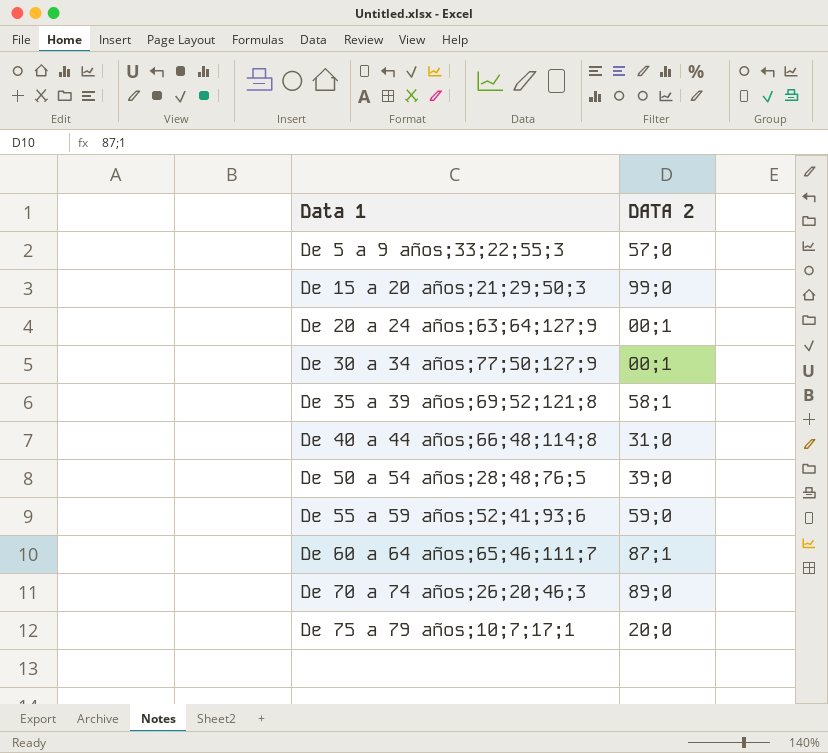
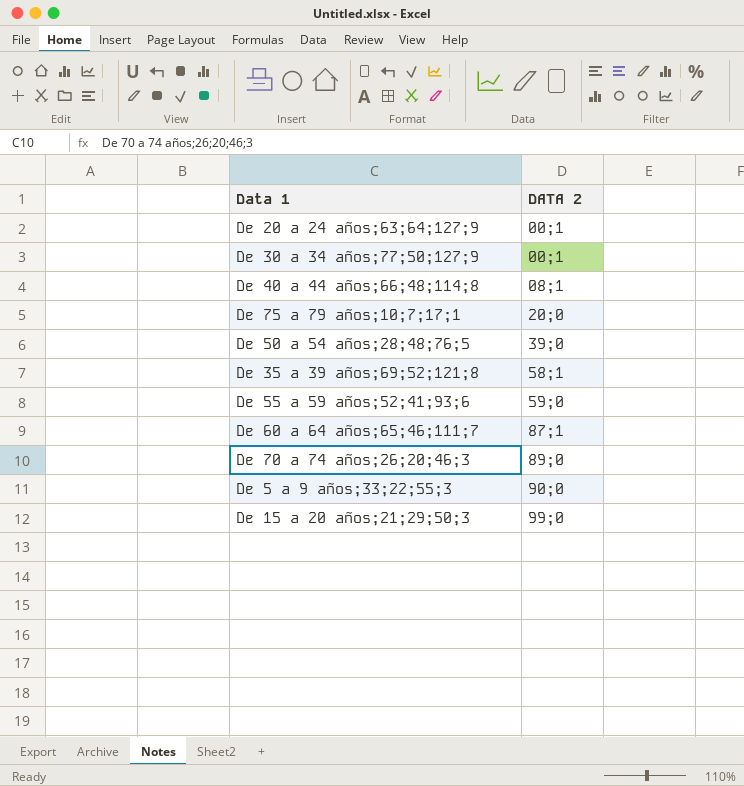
row order: Data 1 ascending -> DATA 2 ascending
De 40 a 44 años;66;48;114;8 | DATA 2: 31;0 -> 08;1
De 5 a 9 años;33;22;55;3 | DATA 2: 57;0 -> 90;0

